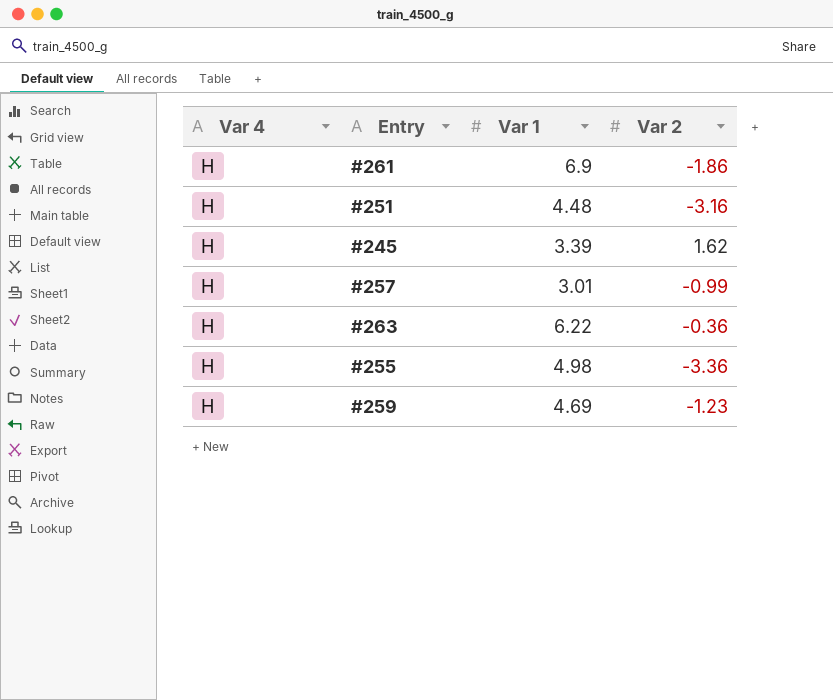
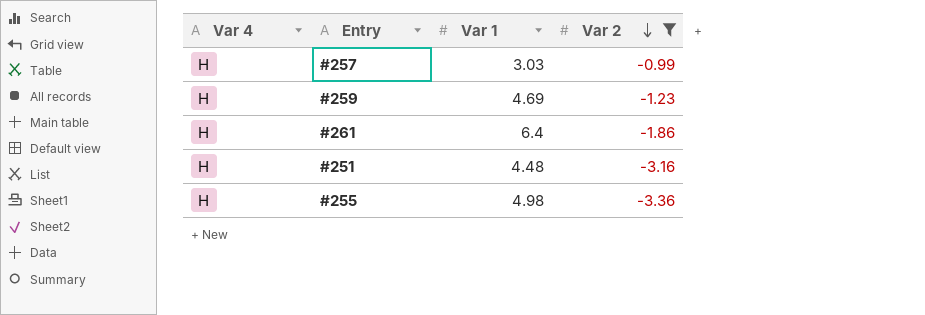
filter: none -> Var 2 <= -0.99
row order: none -> Var 2 descending
#257 | Var 1: 3.01 -> 3.03
#261 | Var 1: 6.9 -> 6.4

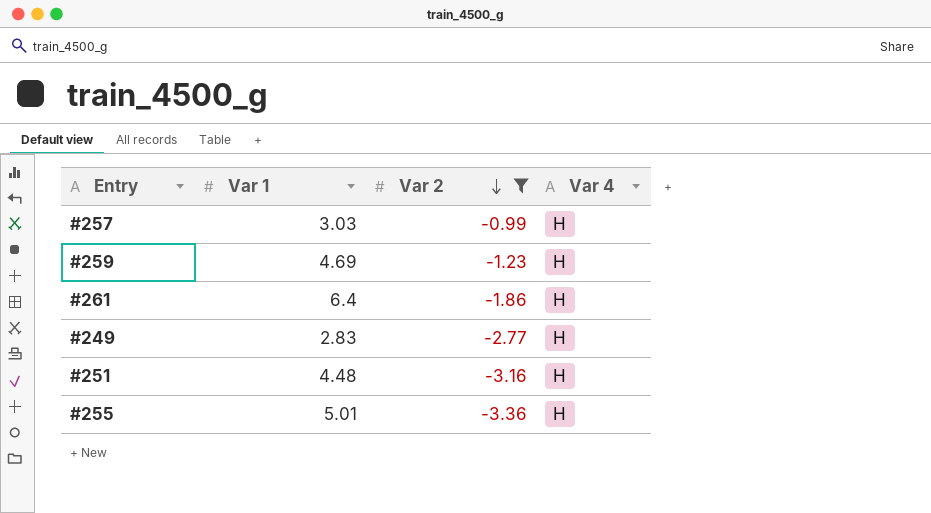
column Var 4 | position: 1 -> 4
row #249: none -> 2.83 | -2.77 | H
#255 | Var 1: 4.98 -> 5.01

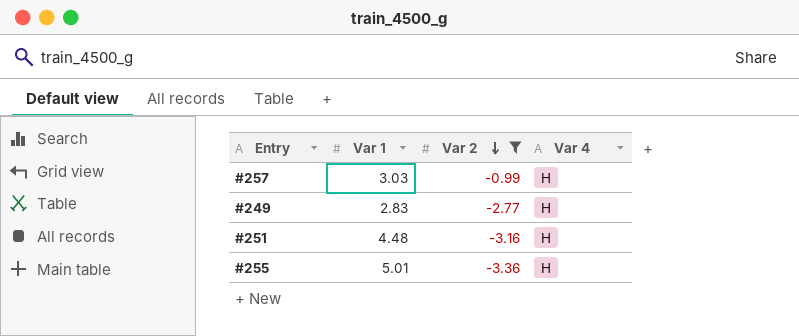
row #259: 4.69 | -1.23 | H -> none
row #261: 6.4 | -1.86 | H -> none

